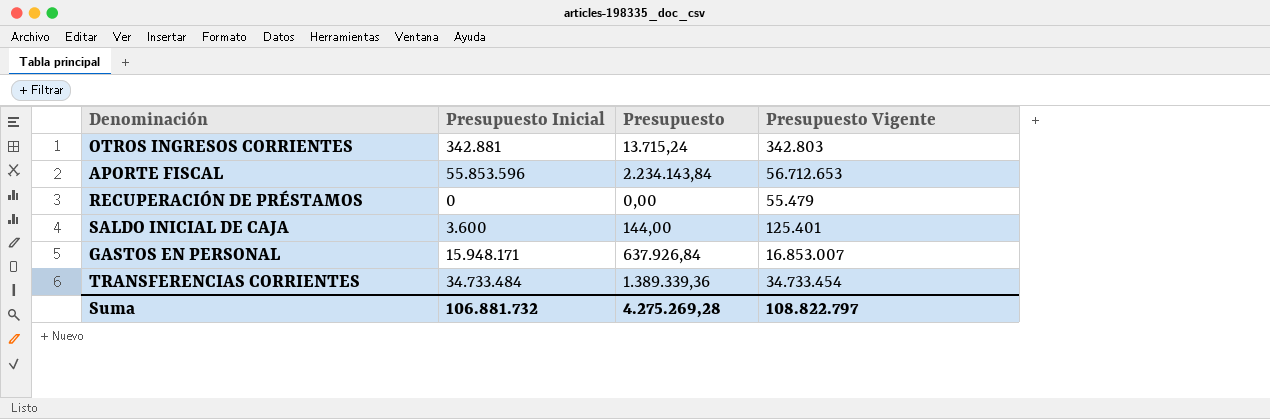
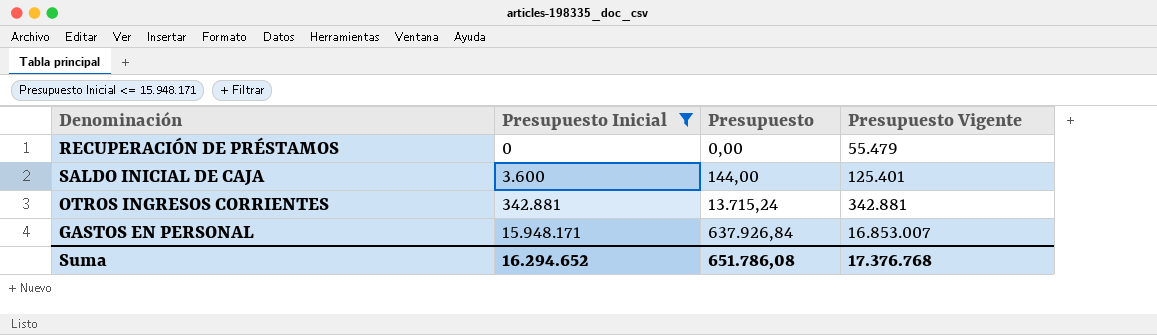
filter: none -> Presupuesto Inicial <= 15.948.171
row order: none -> Presupuesto Inicial ascending
OTROS INGRESOS CORRIENTES | Presupuesto Vigente: 342.803 -> 342.881
Suma | Presupuesto Inicial: 106.881.732 -> 16.294.652
Suma | Presupuesto: 4.275.269,28 -> 651.786,08
Suma | Presupuesto Vigente: 108.822.797 -> 17.376.768

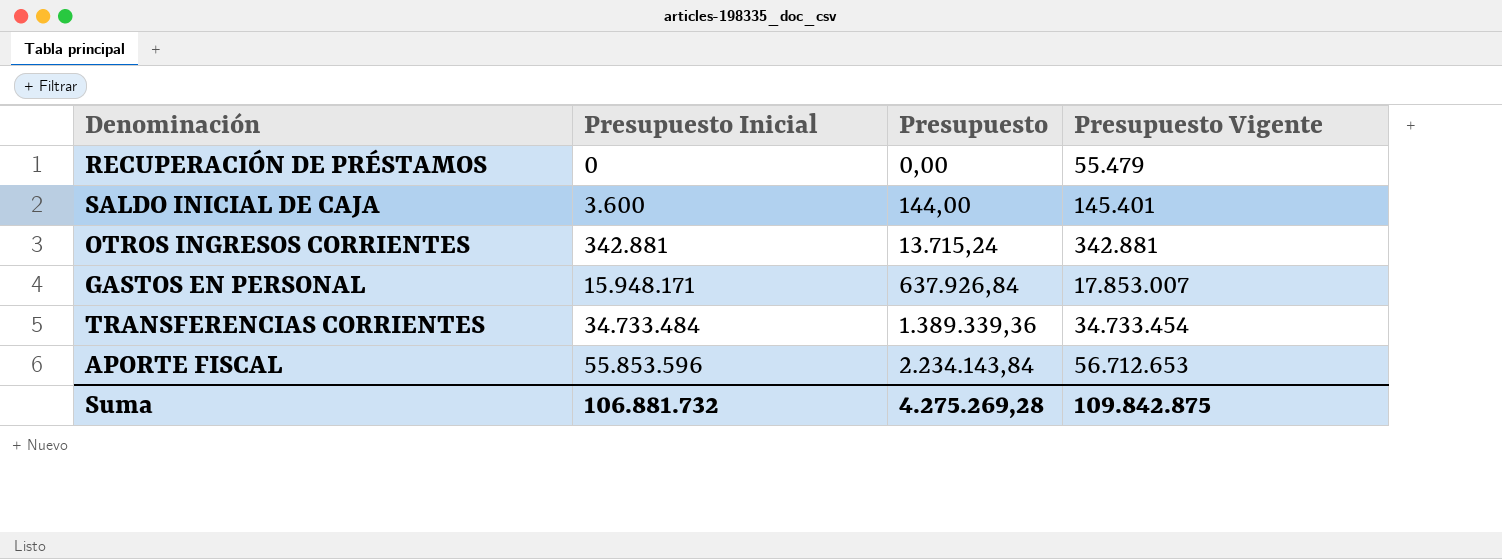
filter: Presupuesto Inicial <= 15.948.171 -> none
SALDO INICIAL DE CAJA | Presupuesto Vigente: 125.401 -> 145.401
GASTOS EN PERSONAL | Presupuesto Vigente: 16.853.007 -> 17.853.007
Suma | Presupuesto Inicial: 16.294.652 -> 106.881.732
Suma | Presupuesto: 651.786,08 -> 4.275.269,28
Suma | Presupuesto Vigente: 17.376.768 -> 109.842.875

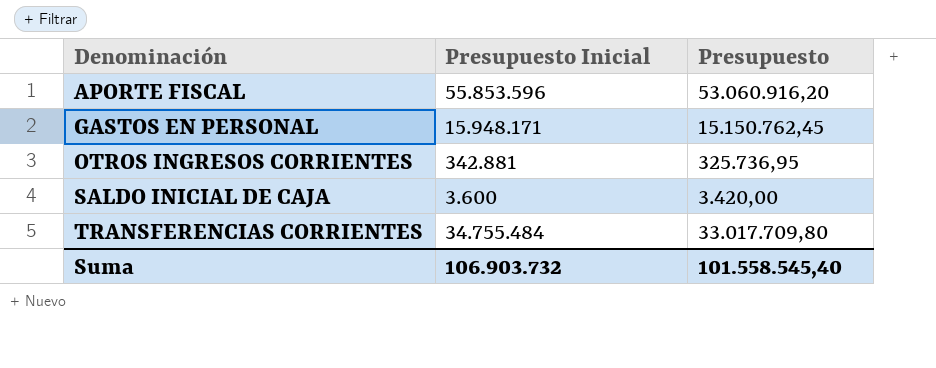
row order: Presupuesto Inicial ascending -> Denominación ascending
column Presupuesto Vigente | position: 4 -> none
column Presupuesto | formula: [Presupuesto Inicial] * 0,04 -> [Presupuesto Inicial] * 0,95
row RECUPERACIÓN DE PRÉSTAMOS: 0 | 0,00 | 55.479 -> none
TRANSFERENCIAS CORRIENTES | Presupuesto Inicial: 34.733.484 -> 34.755.484
Suma | Presupuesto Inicial: 106.881.732 -> 106.903.732
Suma | Presupuesto: 4.275.269,28 -> 101.558.545,40

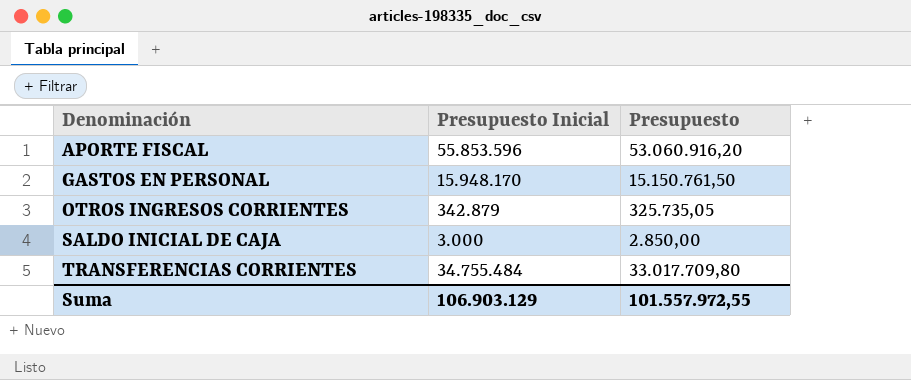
GASTOS EN PERSONAL | Presupuesto Inicial: 15.948.171 -> 15.948.170
GASTOS EN PERSONAL | Presupuesto: 15.150.762,45 -> 15.150.761,50
OTROS INGRESOS CORRIENTES | Presupuesto Inicial: 342.881 -> 342.879
OTROS INGRESOS CORRIENTES | Presupuesto: 325.736,95 -> 325.735,05
SALDO INICIAL DE CAJA | Presupuesto Inicial: 3.600 -> 3.000
SALDO INICIAL DE CAJA | Presupuesto: 3.420,00 -> 2.850,00
Suma | Presupuesto Inicial: 106.903.732 -> 106.903.129
Suma | Presupuesto: 101.558.545,40 -> 101.557.972,55

